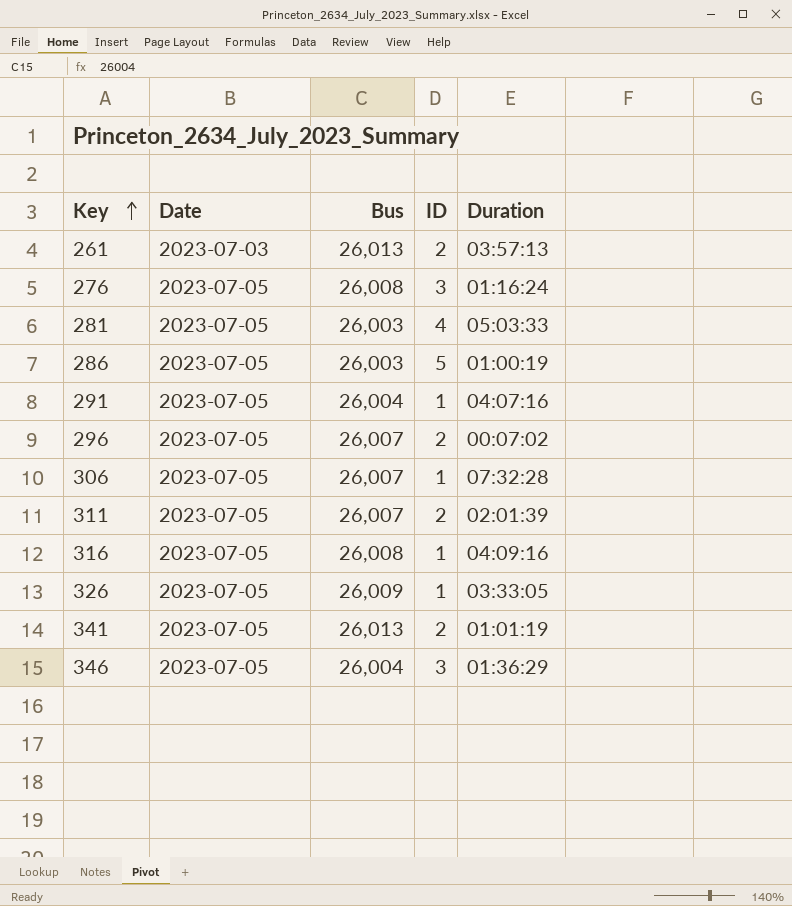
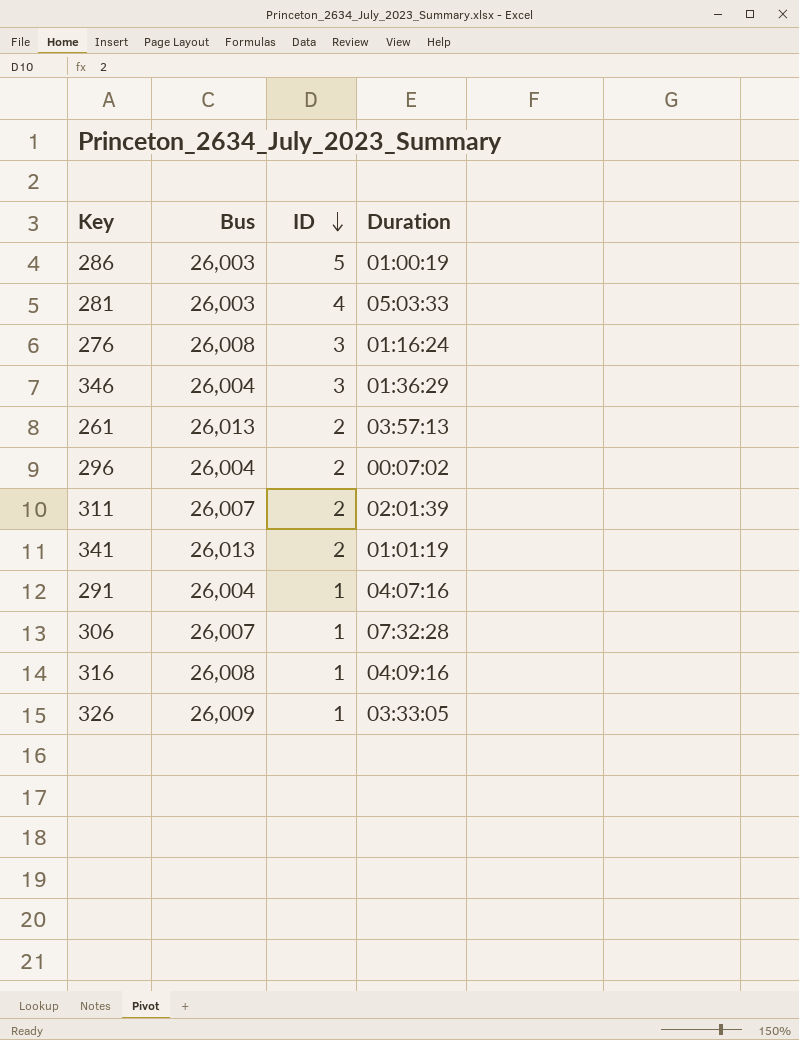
row order: Key ascending -> ID descending
column Date | position: 2 -> none
296 | Bus: 26,007 -> 26,004

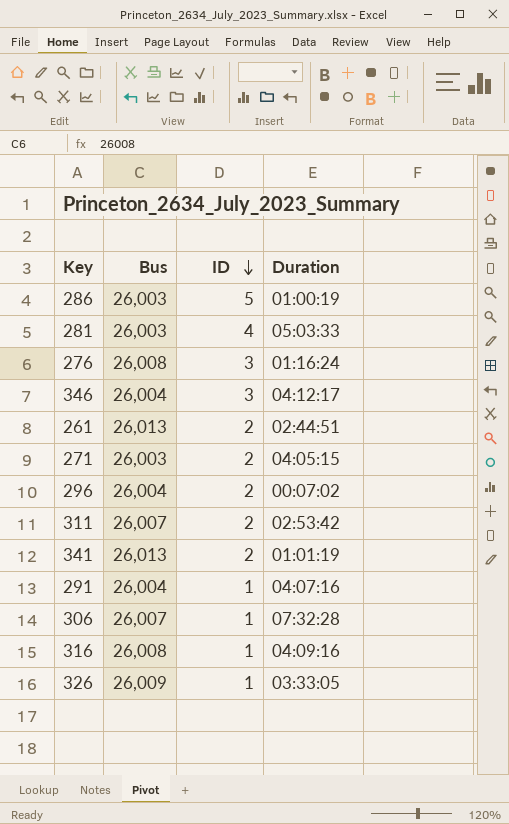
346 | Duration: 01:36:29 -> 04:12:17
261 | Duration: 03:57:13 -> 02:44:51
row 271: none -> 26,003 | 2 | 04:05:15
311 | Duration: 02:01:39 -> 02:53:42

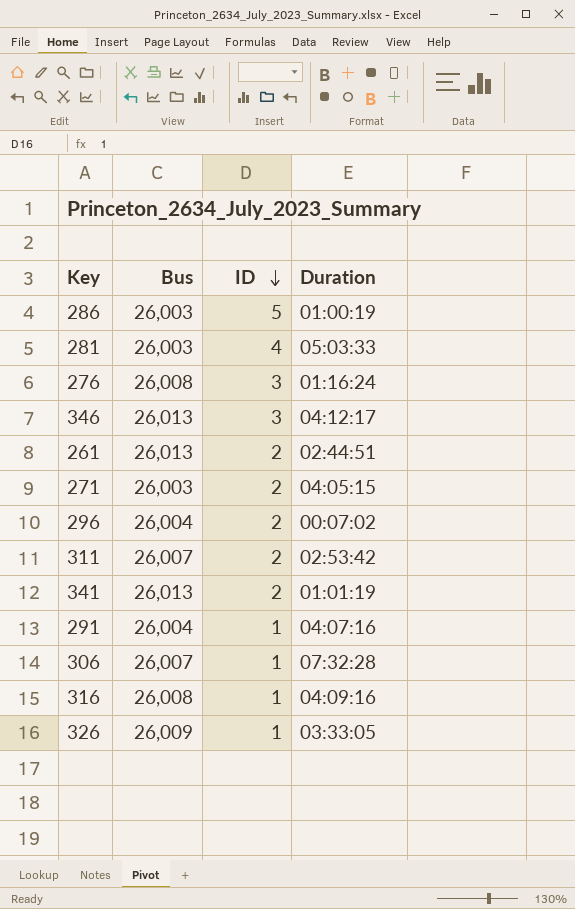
346 | Bus: 26,004 -> 26,013

